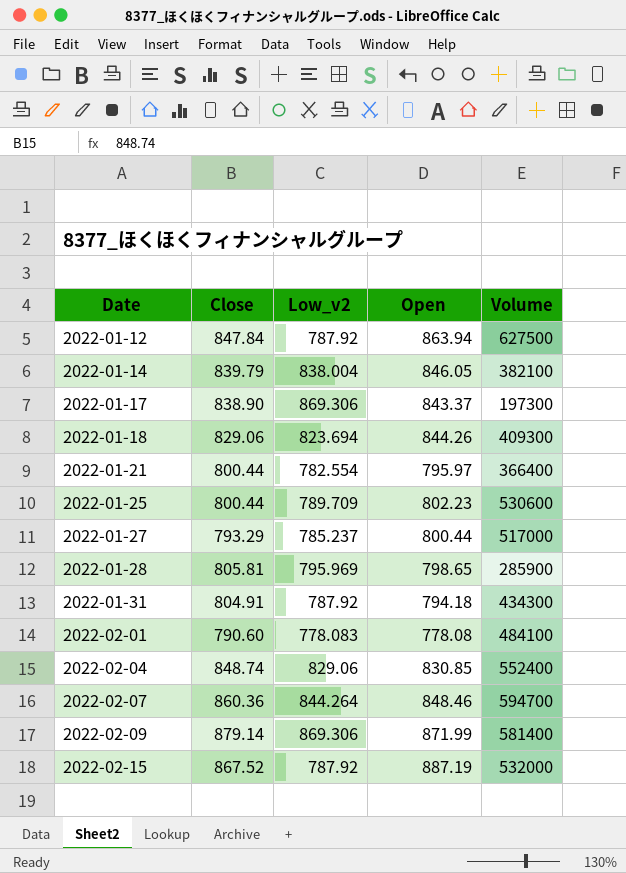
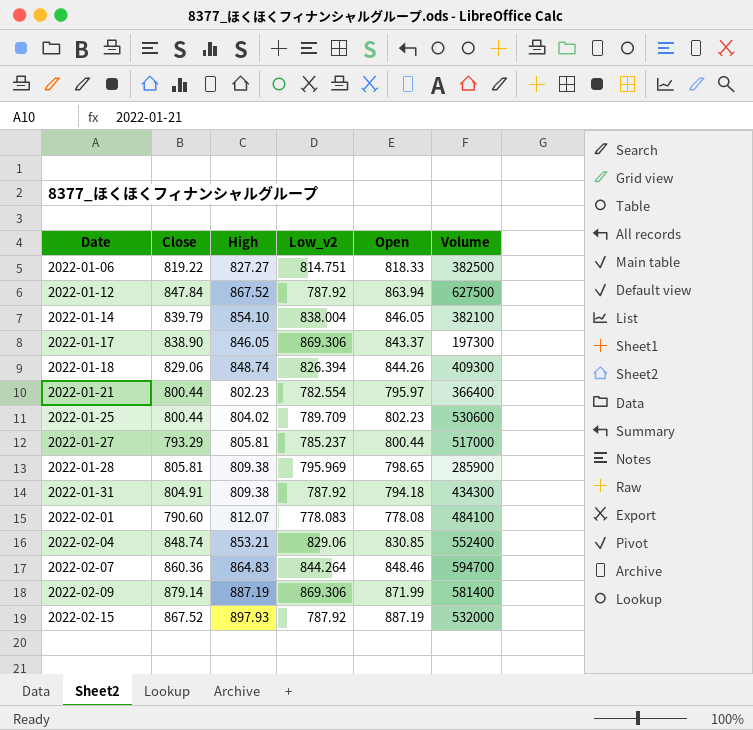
column High | position: none -> 3
row 2022-01-06: none -> 819.22 | 827.27 | 814.751 | 818.33 | 382500
2022-01-18 | Low_v2: 823.694 -> 826.394

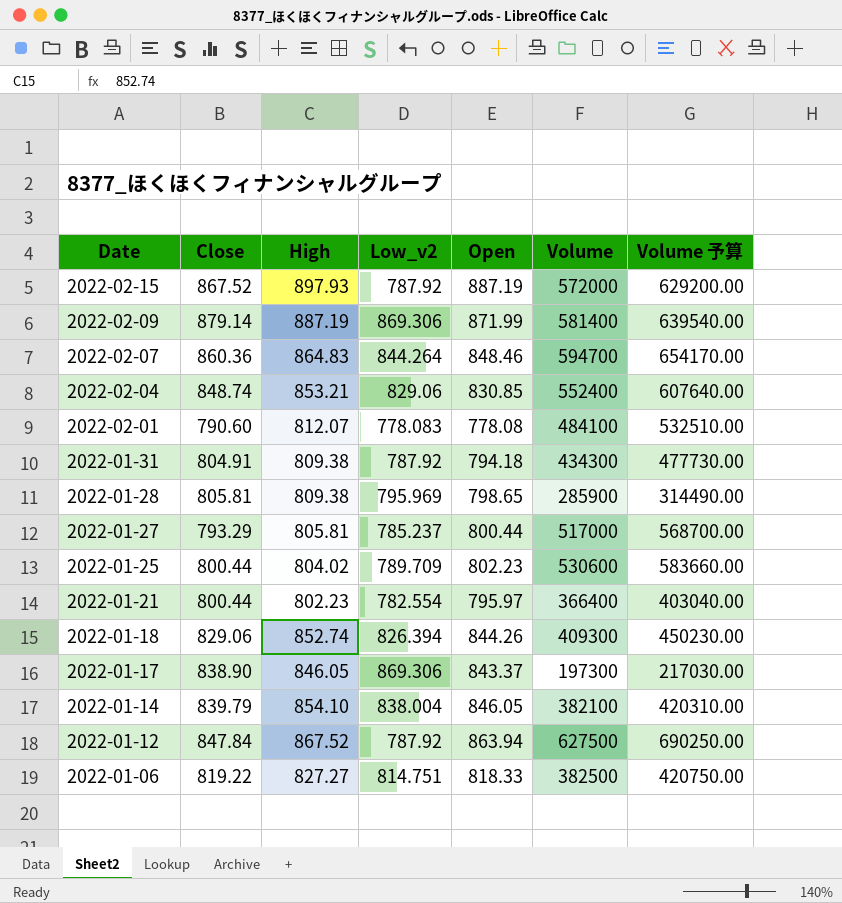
row order: Date ascending -> Date descending
column Volume 予算 | formula: none -> [Volume] * 1.1
2022-02-15 | Volume: 532000 -> 572000
2022-01-18 | High: 848.74 -> 852.74

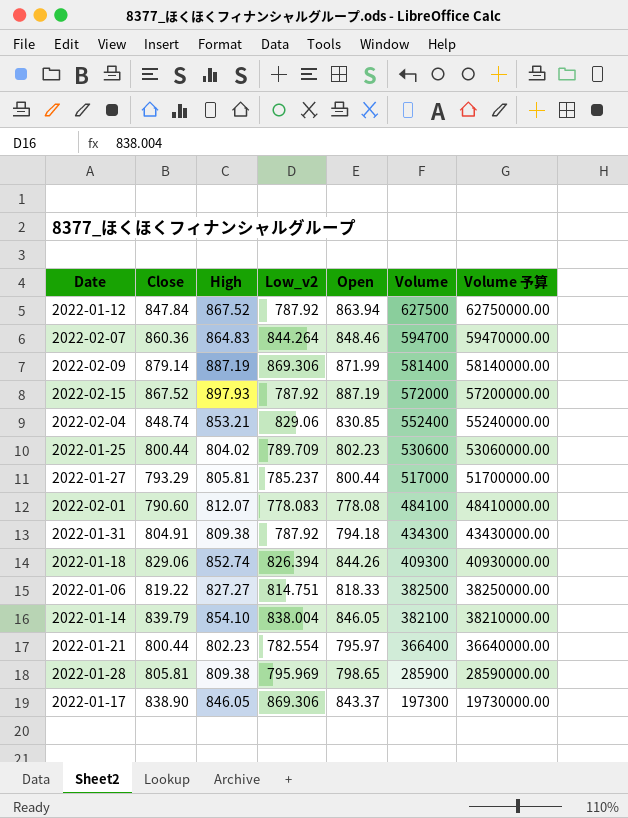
row order: Date descending -> Volume descending
column Volume 予算 | formula: [Volume] * 1.1 -> [Volume] * 100

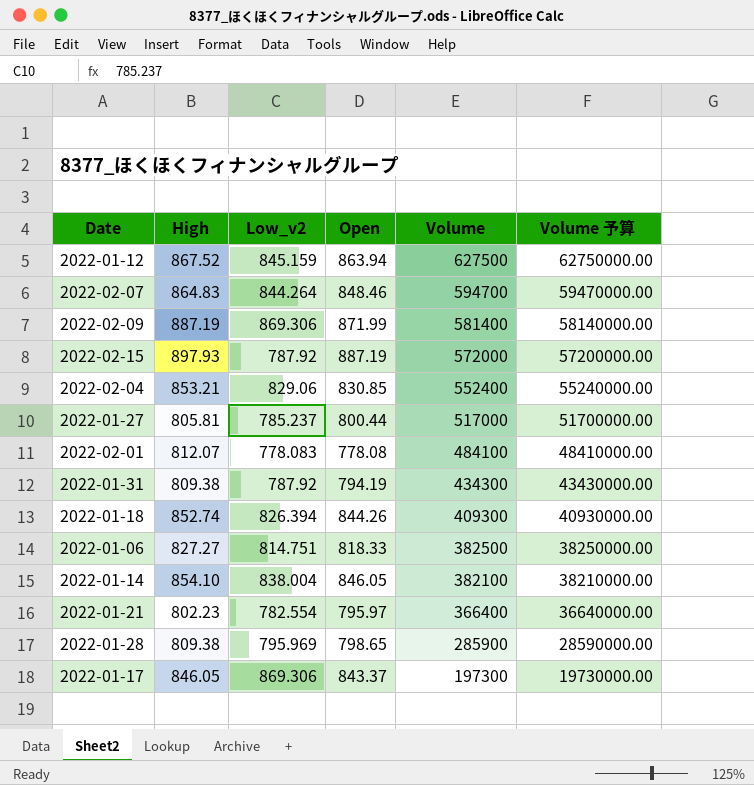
column Close | position: 2 -> none
row 2022-01-25: 800.44 | 804.02 | 789.709 | 802.23 | 530600 | 53060000.00 -> none
2022-01-12 | Low_v2: 787.92 -> 845.159
2022-01-31 | Open: 794.18 -> 794.19

